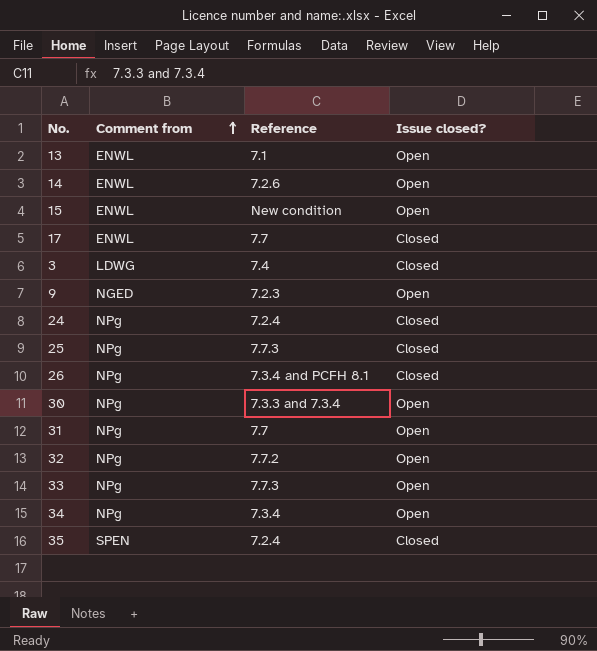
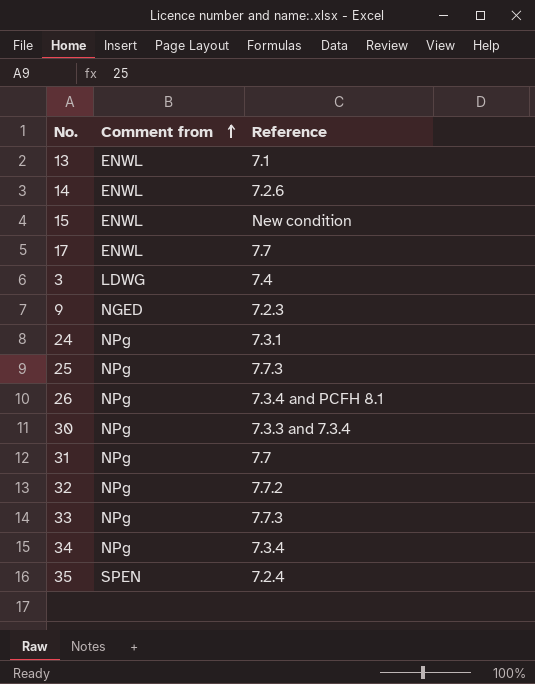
column Issue closed? | position: 4 -> none
24 | Reference: 7.2.4 -> 7.3.1

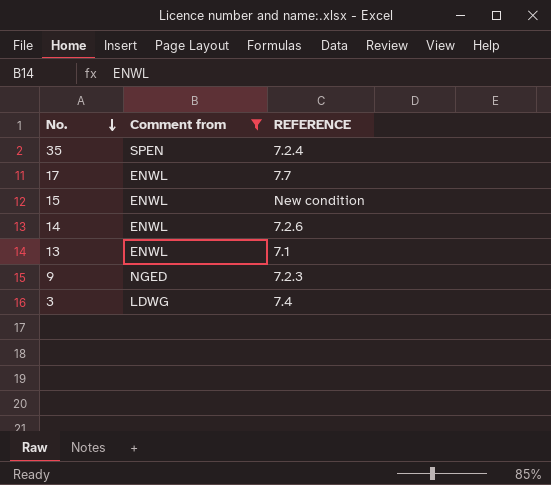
filter: none -> Comment from != NPg
row order: Comment from ascending -> No. descending
column name: Reference -> REFERENCE

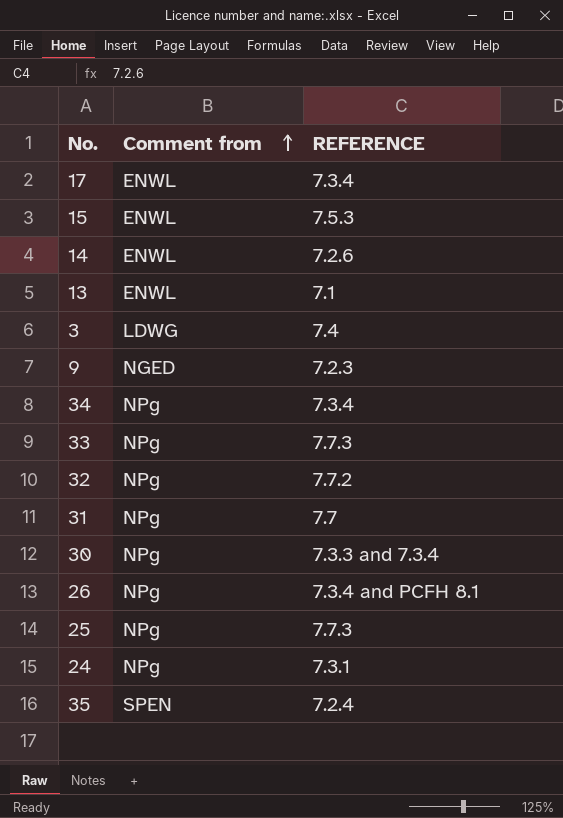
filter: Comment from != NPg -> none
row order: No. descending -> Comment from ascending
17 | REFERENCE: 7.7 -> 7.3.4
15 | REFERENCE: New condition -> 7.5.3

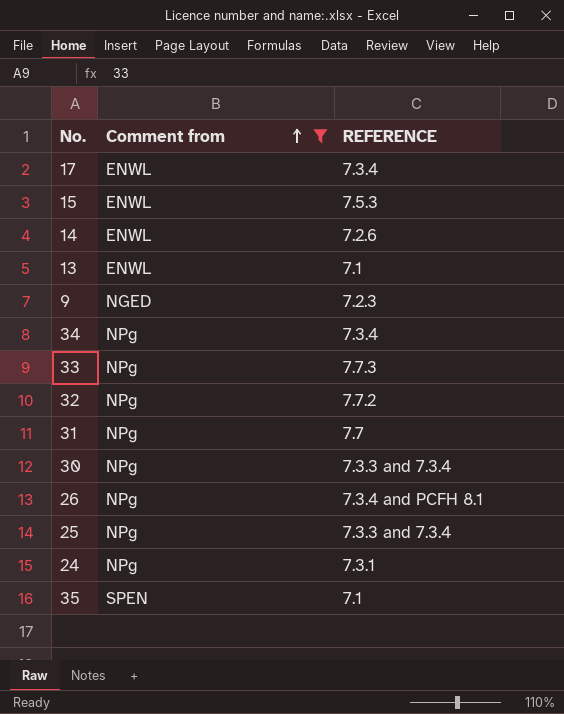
filter: none -> Comment from != LDWG
25 | REFERENCE: 7.7.3 -> 7.3.3 and 7.3.4
35 | REFERENCE: 7.2.4 -> 7.1

